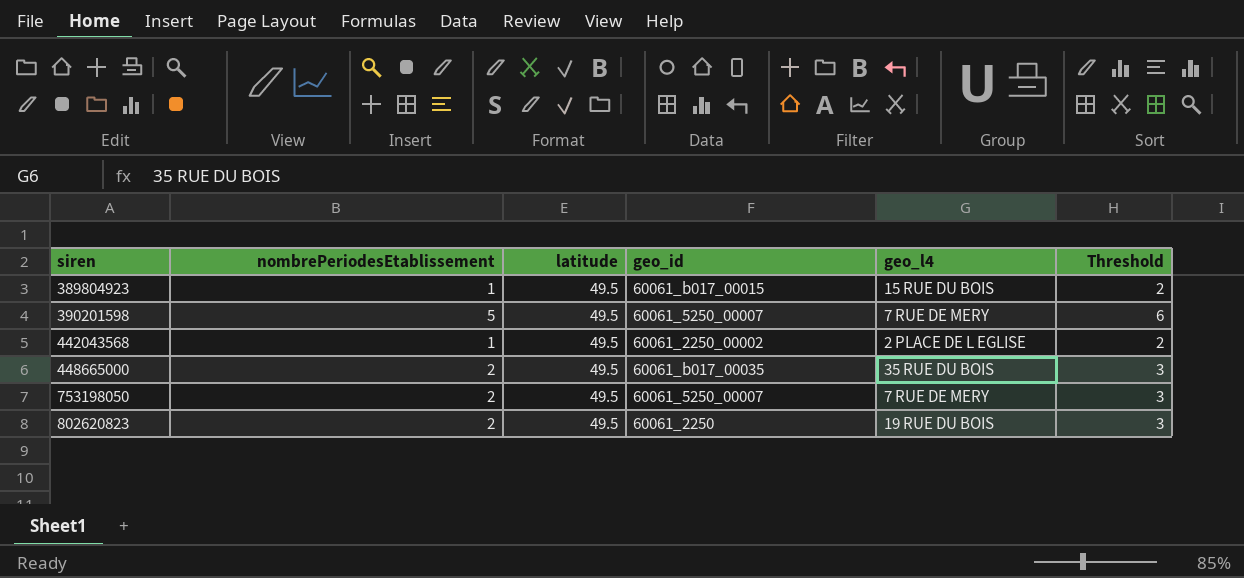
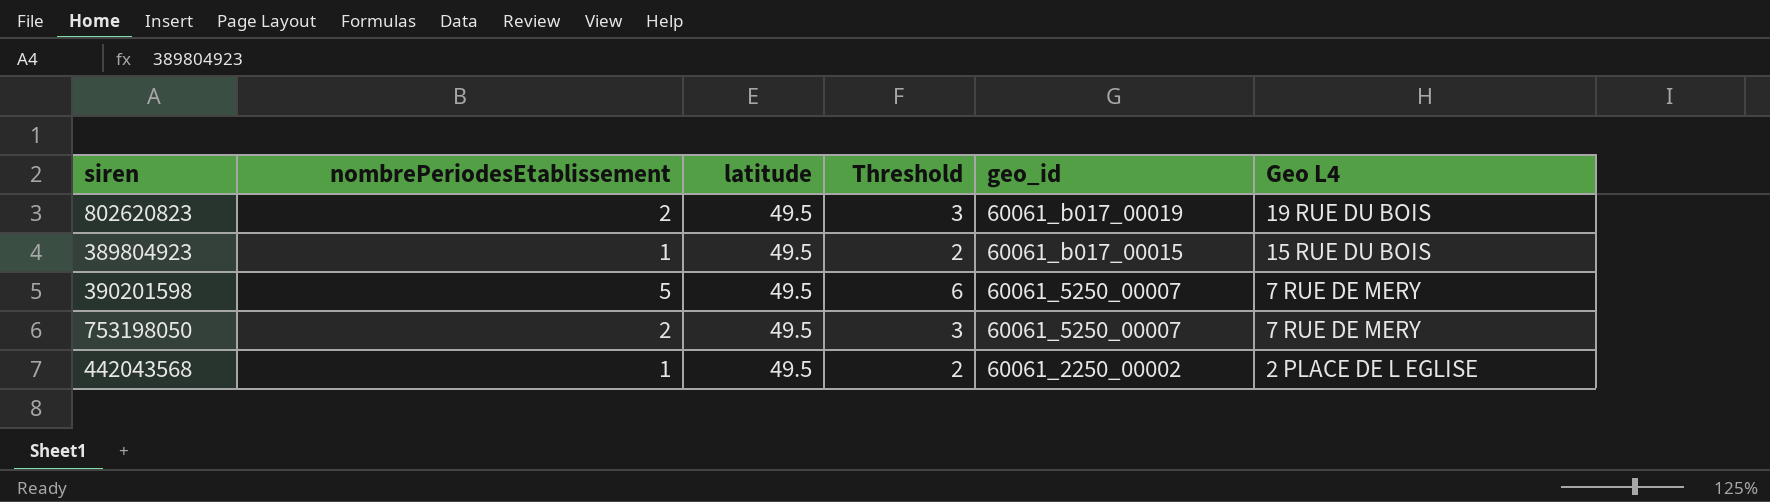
row order: siren ascending -> geo_id descending
column Threshold | position: 6 -> 4
column name: geo_l4 -> Geo L4
row 448665000: 2 | 49.5 | 60061_b017_00035 | 35 RUE DU BOIS | 3 -> none
802620823 | geo_id: 60061_2250 -> 60061_b017_00019

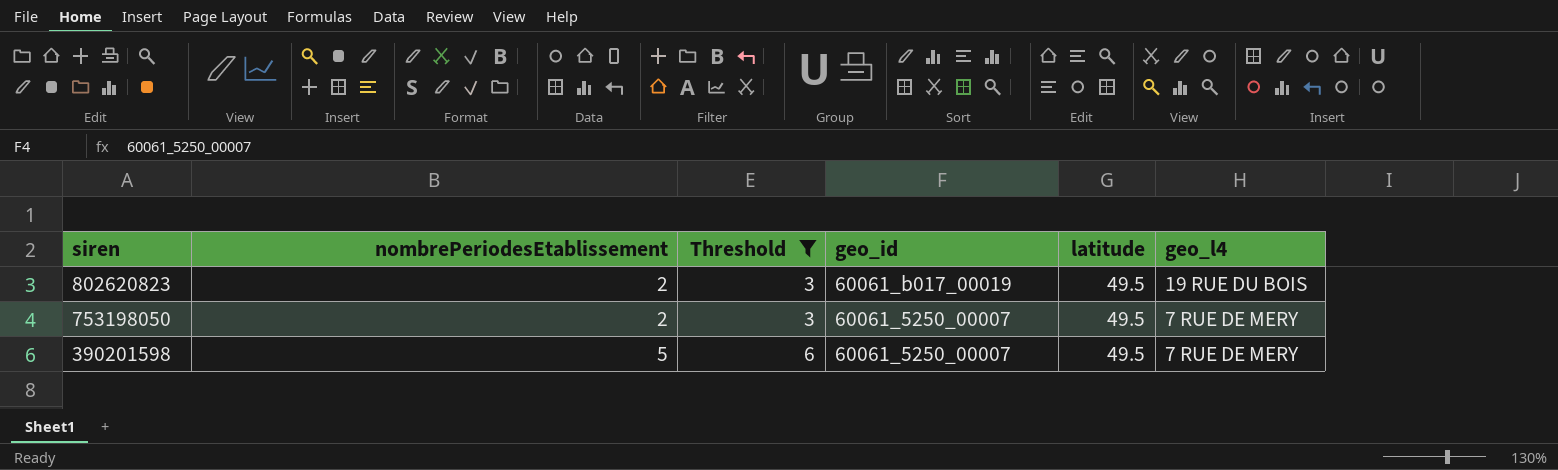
filter: none -> Threshold != 2
row order: geo_id descending -> siren descending
column latitude | position: 3 -> 5
column name: Geo L4 -> geo_l4

